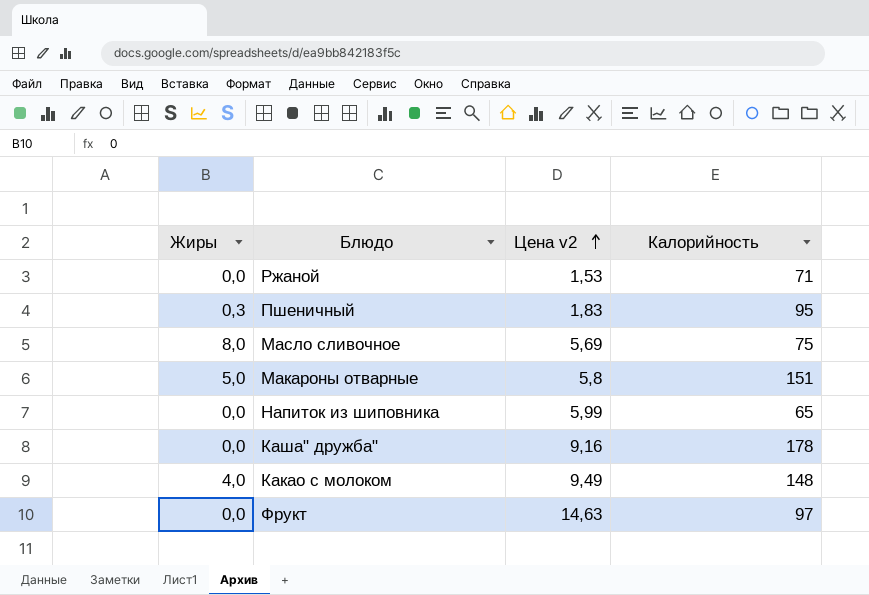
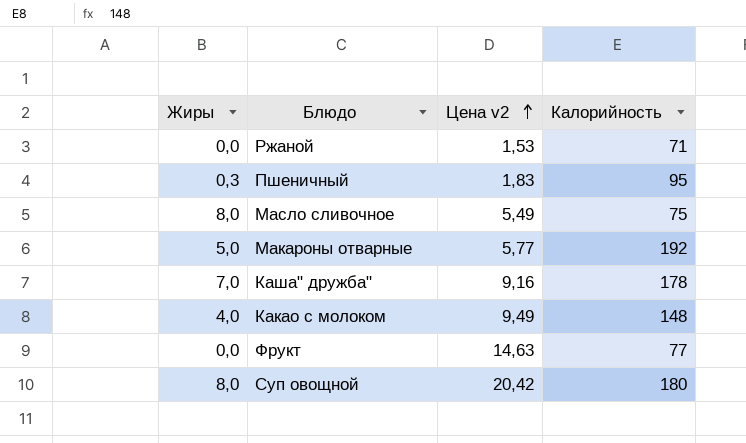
row Напиток из шиповника: 0,0 | 5,99 | 65 -> none
Масло сливочное | Цена v2: 5,69 -> 5,49
Макароны отварные | Цена v2: 5,8 -> 5,77
Макароны отварные | Калорийность: 151 -> 192
Каша" дружба" | Жиры: 0,0 -> 7,0
Фрукт | Калорийность: 97 -> 77
row Суп овощной: none -> 8,0 | 20,42 | 180

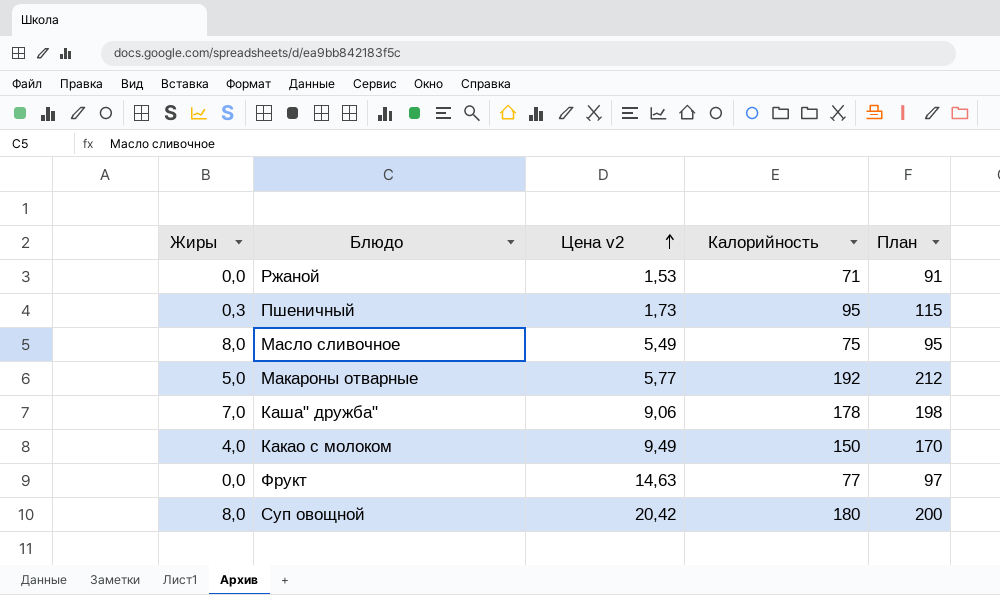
column План | formula: none -> [Калорийность] + 20
Пшеничный | Цена v2: 1,83 -> 1,73
Каша" дружба" | Цена v2: 9,16 -> 9,06
Какао с молоком | Калорийность: 148 -> 150

